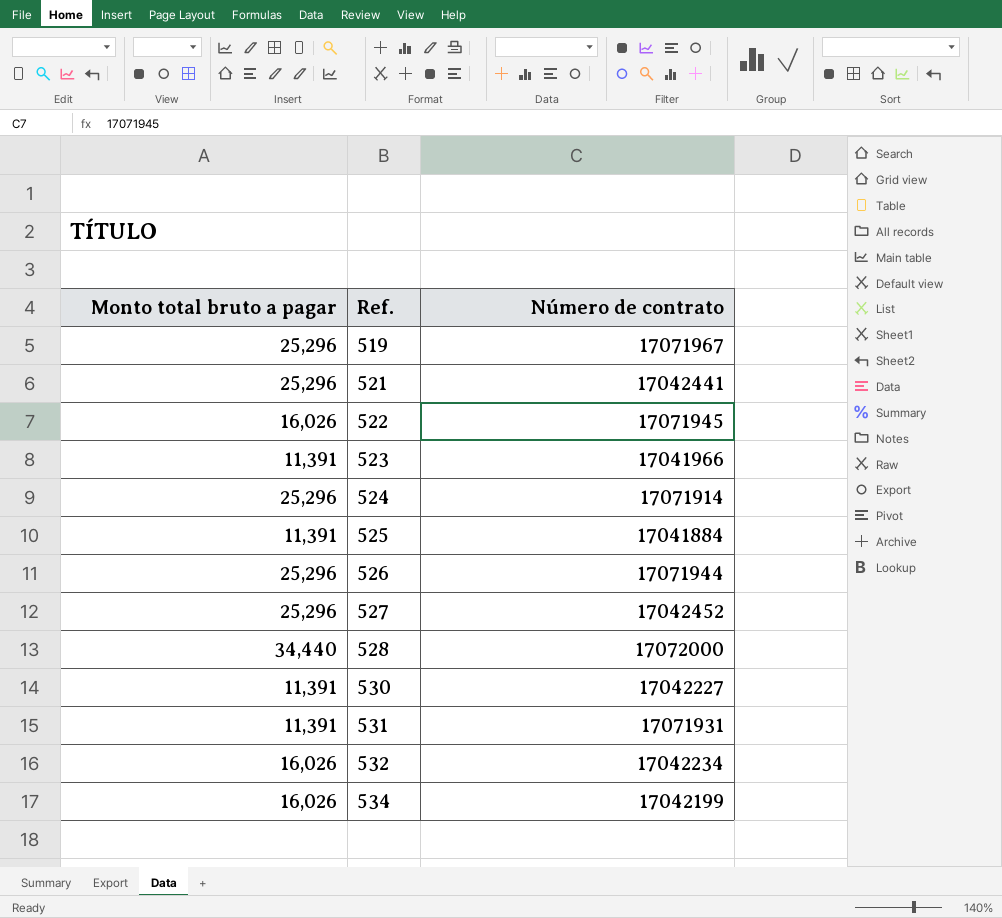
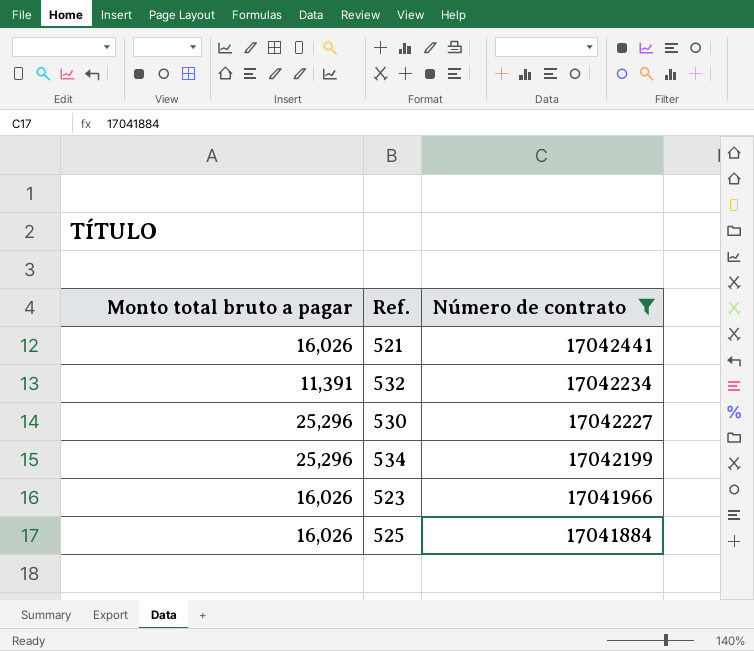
filter: none -> Número de contrato <= 17042441
row order: Ref. ascending -> Número de contrato descending
521 | Monto total bruto a pagar: 25,296 -> 16,026
532 | Monto total bruto a pagar: 16,026 -> 11,391
530 | Monto total bruto a pagar: 11,391 -> 25,296
534 | Monto total bruto a pagar: 16,026 -> 25,296
523 | Monto total bruto a pagar: 11,391 -> 16,026
525 | Monto total bruto a pagar: 11,391 -> 16,026

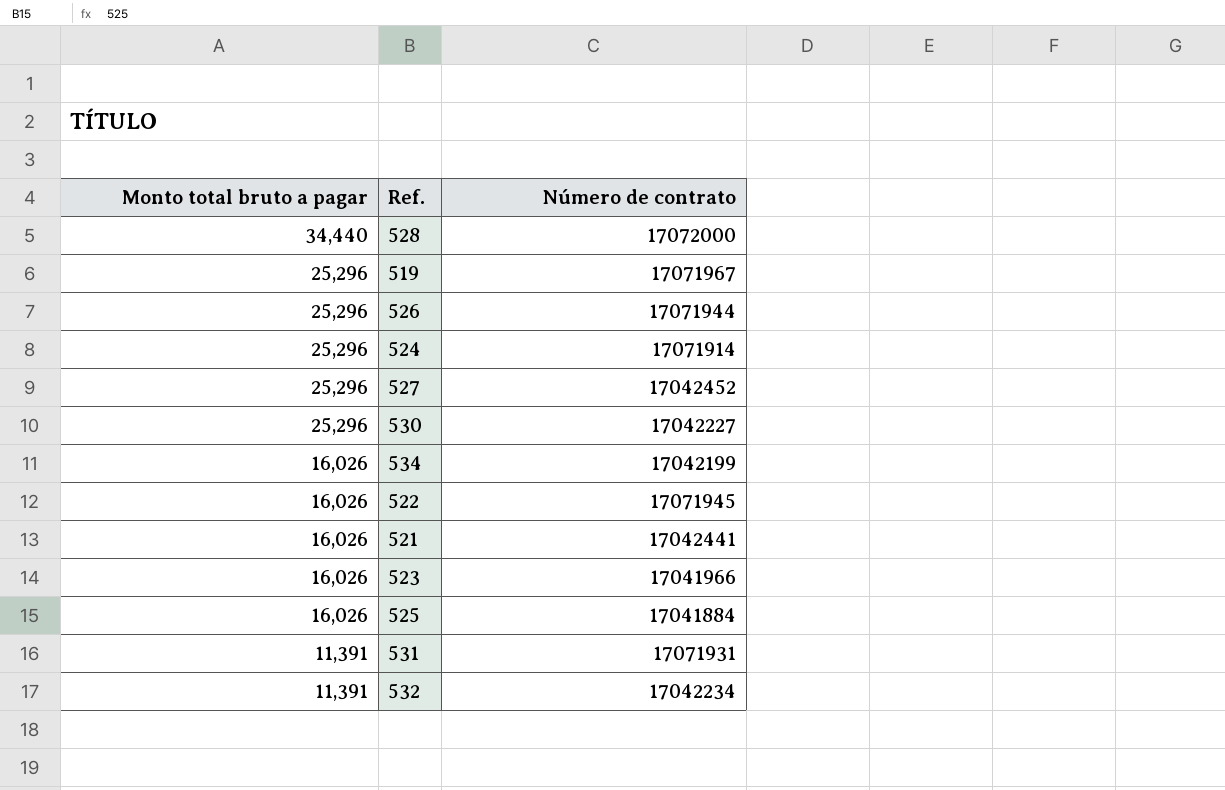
filter: Número de contrato <= 17042441 -> none
row order: Número de contrato descending -> Monto total bruto a pagar descending
534 | Monto total bruto a pagar: 25,296 -> 16,026

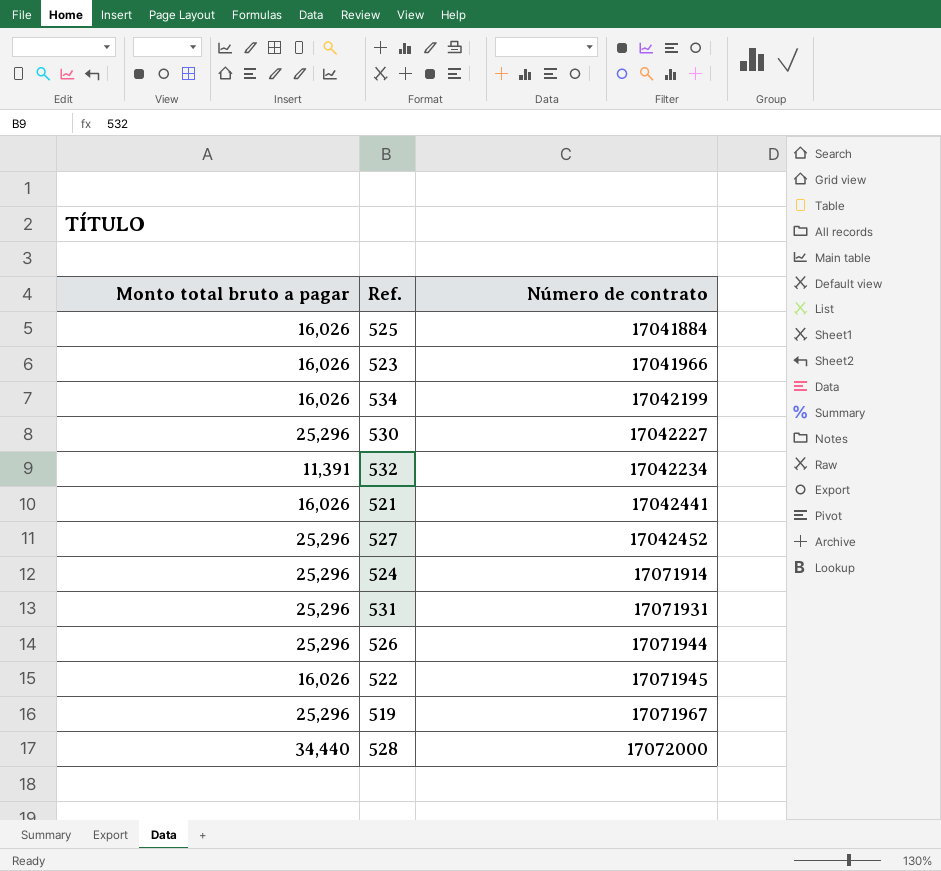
row order: Monto total bruto a pagar descending -> Número de contrato ascending
531 | Monto total bruto a pagar: 11,391 -> 25,296

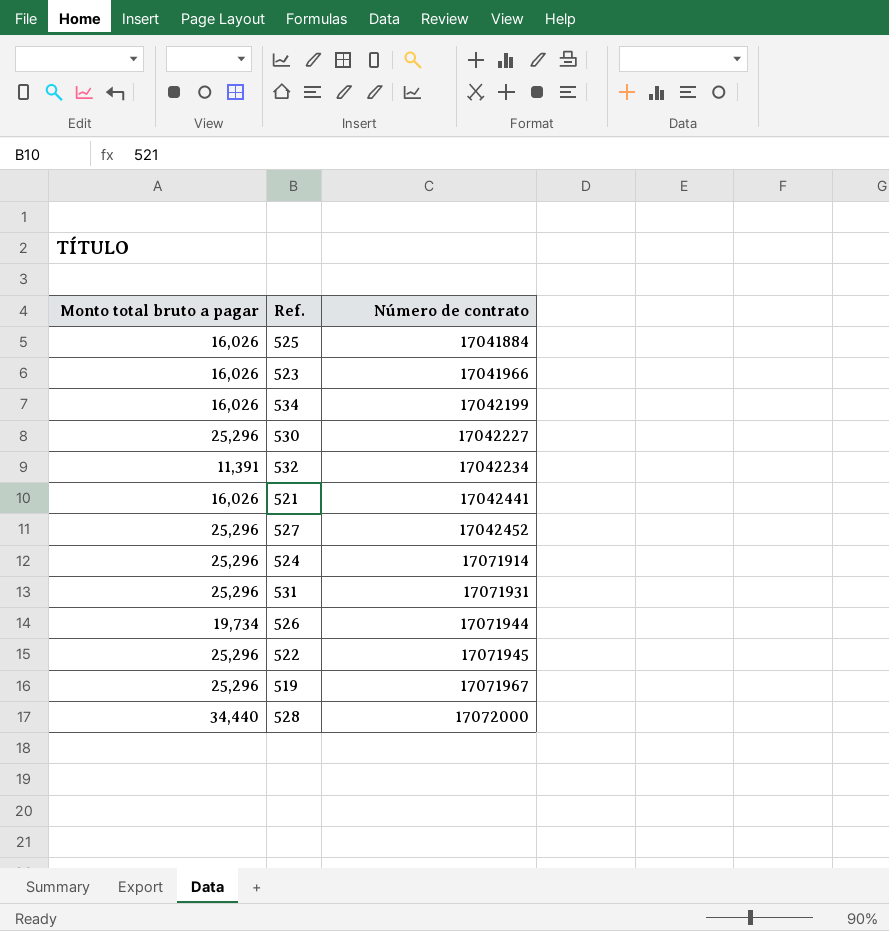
526 | Monto total bruto a pagar: 25,296 -> 19,734
522 | Monto total bruto a pagar: 16,026 -> 25,296

